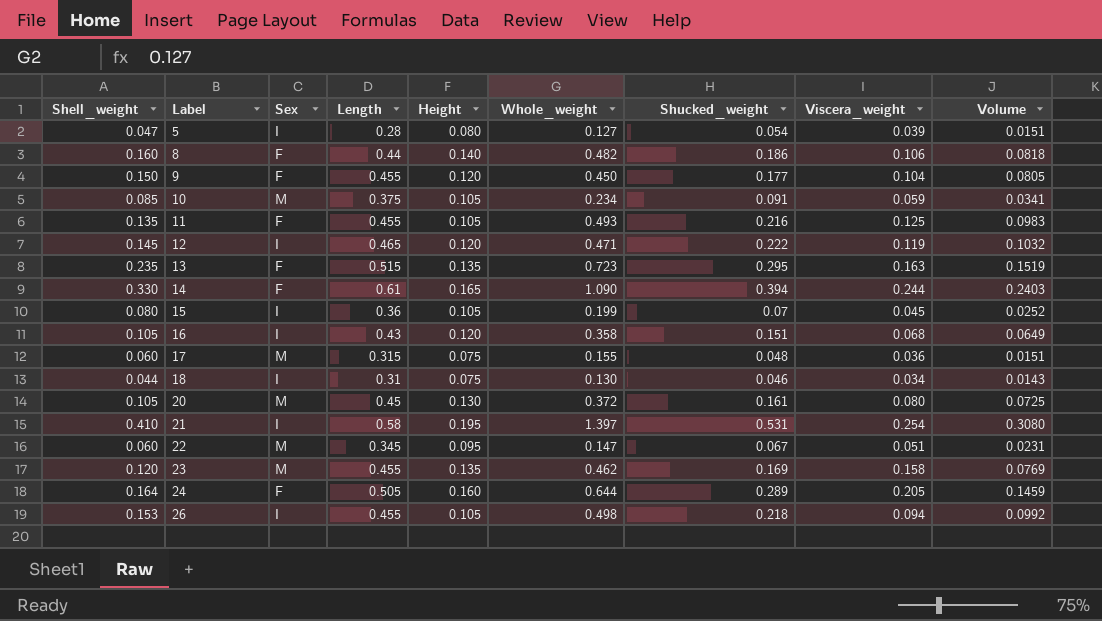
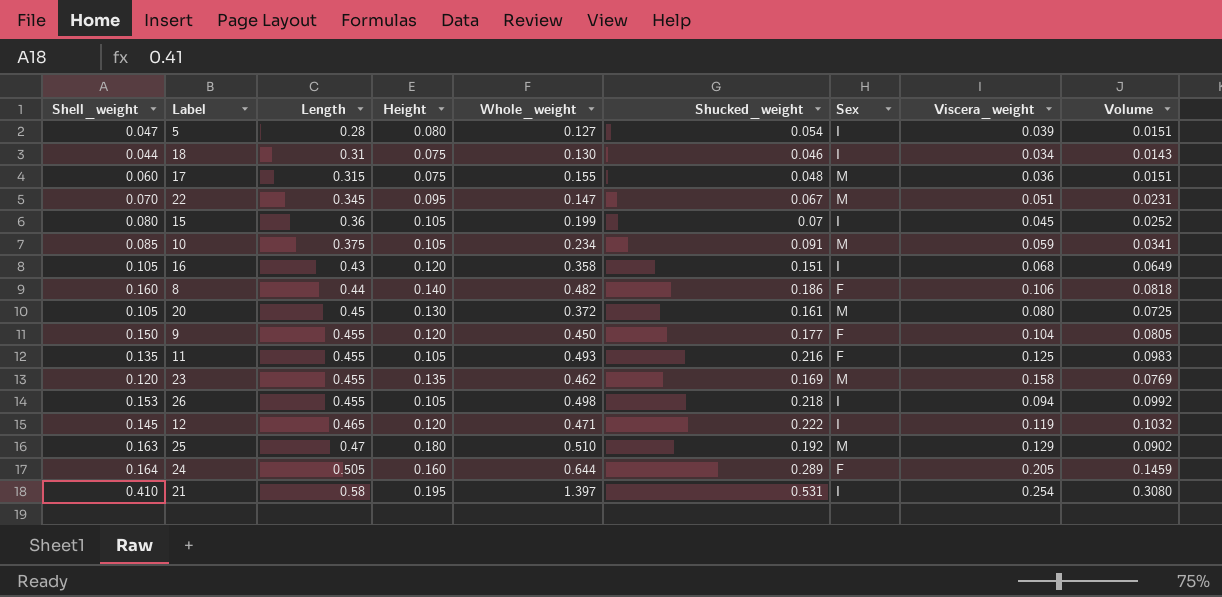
row order: Label ascending -> Length ascending
column Sex | position: 3 -> 7
row 13: 0.235 | F | 0.515 | 0.135 | 0.723 | 0.295 | 0.163 | 0.1519 -> none
row 14: 0.330 | F | 0.61 | 0.165 | 1.090 | 0.394 | 0.244 | 0.2403 -> none
22 | Shell_weight: 0.060 -> 0.070
row 25: none -> 0.163 | 0.47 | 0.180 | 0.510 | 0.192 | M | 0.129 | 0.0902

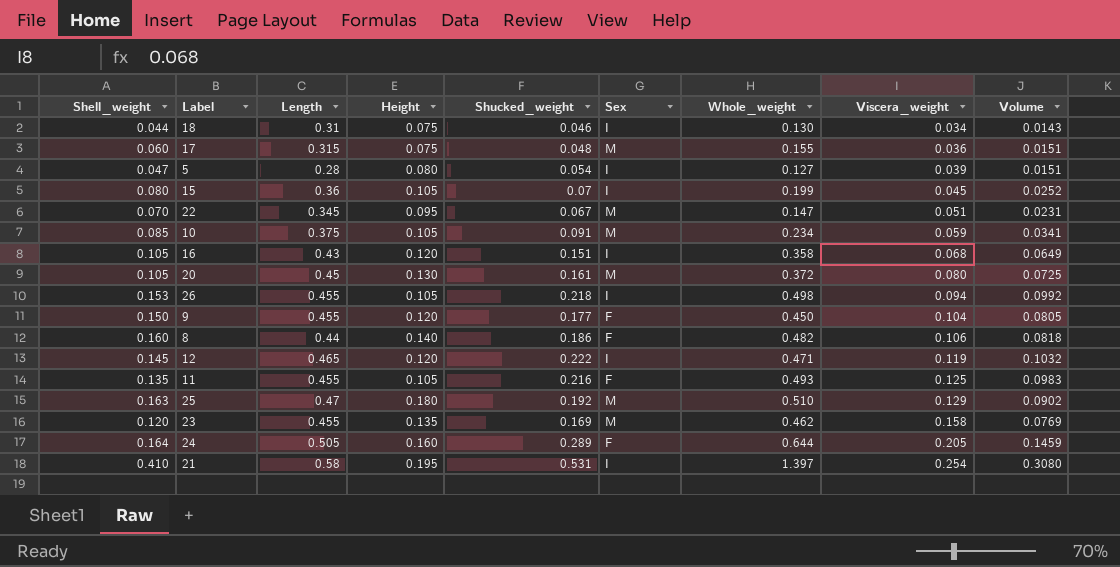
row order: Length ascending -> Viscera_weight ascending
column Whole_weight | position: 5 -> 7

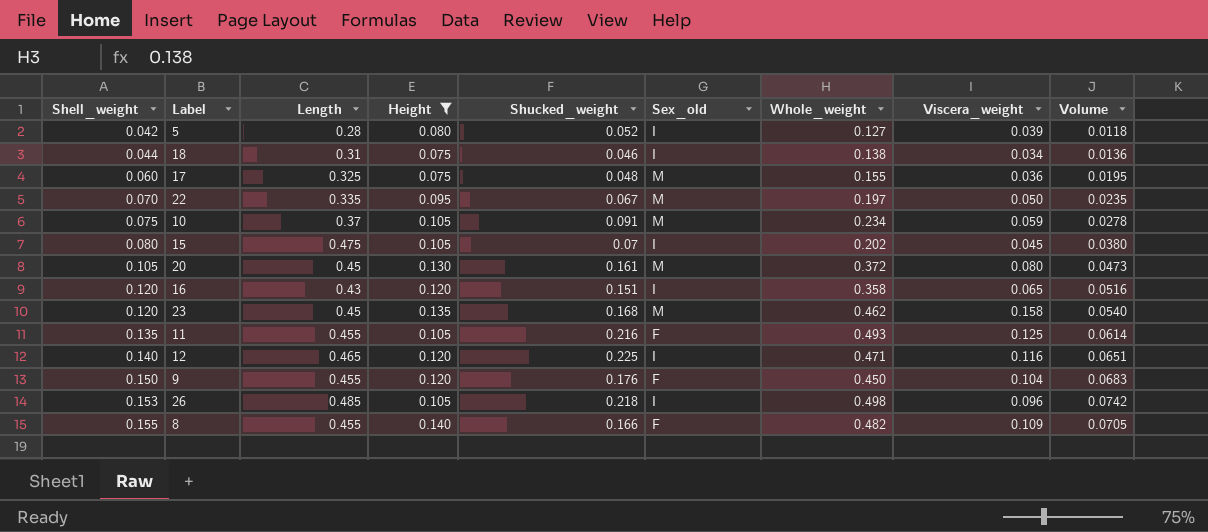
filter: none -> Height <= 0.140
row order: Viscera_weight ascending -> Shell_weight ascending
column name: Sex -> Sex_old
column Volume | formula: [Length] * [Shucked_weight] -> [Shell_weight] * [Length]
5 | Shell_weight: 0.047 -> 0.042
5 | Shucked_weight: 0.054 -> 0.052
18 | Whole_weight: 0.130 -> 0.138
17 | Length: 0.315 -> 0.325
22 | Length: 0.345 -> 0.335
22 | Whole_weight: 0.147 -> 0.197
22 | Viscera_weight: 0.051 -> 0.050
10 | Shell_weight: 0.085 -> 0.075
10 | Length: 0.375 -> 0.37
15 | Length: 0.36 -> 0.475
15 | Whole_weight: 0.199 -> 0.202
16 | Shell_weight: 0.105 -> 0.120
16 | Viscera_weight: 0.068 -> 0.065
23 | Length: 0.455 -> 0.45
23 | Shucked_weight: 0.169 -> 0.168
12 | Shell_weight: 0.145 -> 0.140
12 | Shucked_weight: 0.222 -> 0.225
12 | Viscera_weight: 0.119 -> 0.116
9 | Shucked_weight: 0.177 -> 0.176
26 | Length: 0.455 -> 0.485
26 | Viscera_weight: 0.094 -> 0.096
8 | Shell_weight: 0.160 -> 0.155
8 | Length: 0.44 -> 0.455
8 | Shucked_weight: 0.186 -> 0.166
8 | Viscera_weight: 0.106 -> 0.109

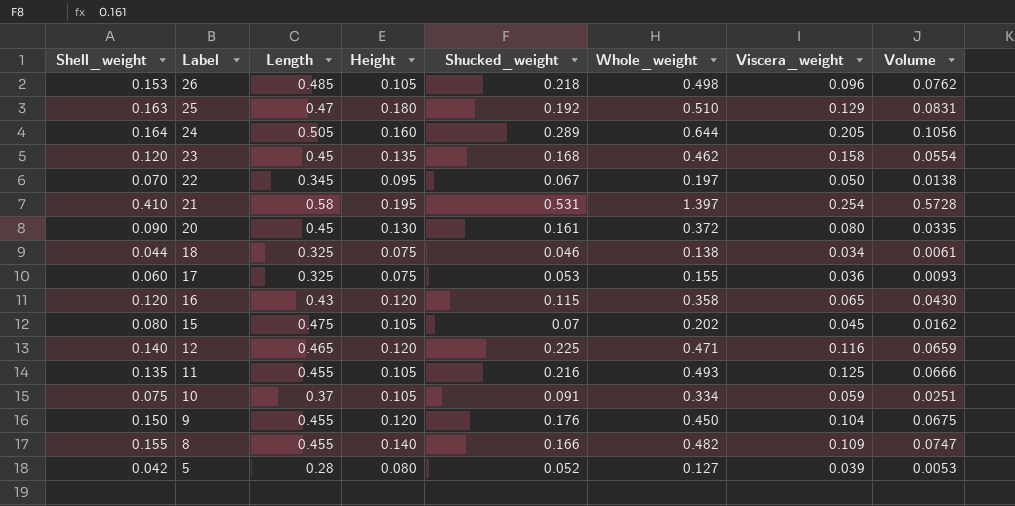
filter: Height <= 0.140 -> none
row order: Shell_weight ascending -> Label descending
column Sex_old | position: 6 -> none
column Volume | formula: [Shell_weight] * [Length] -> [Shell_weight] * [Whole_weight]
22 | Length: 0.335 -> 0.345
20 | Shell_weight: 0.105 -> 0.090
18 | Length: 0.31 -> 0.325
17 | Shucked_weight: 0.048 -> 0.053
16 | Shucked_weight: 0.151 -> 0.115
10 | Whole_weight: 0.234 -> 0.334

